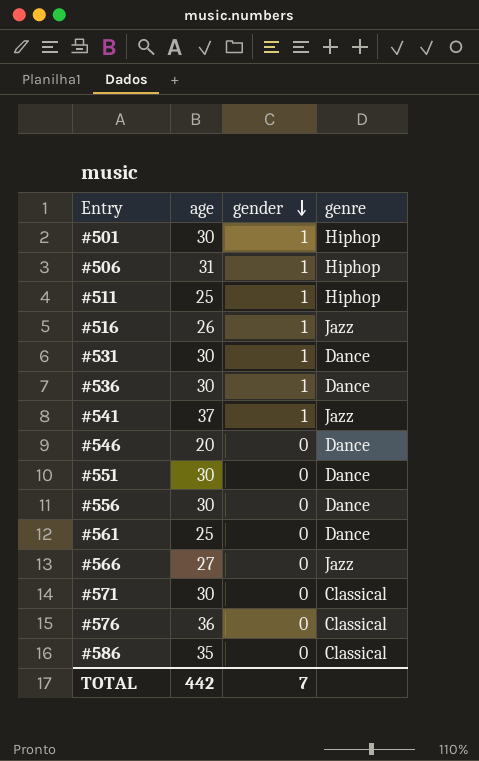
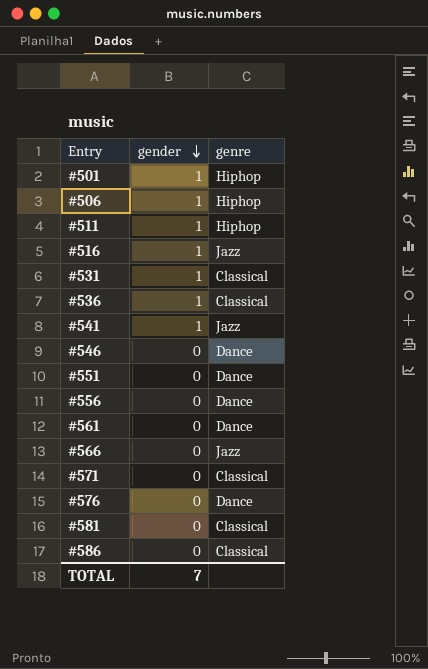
column age | position: 2 -> none
#531 | genre: Dance -> Classical
#536 | genre: Dance -> Classical
#576 | genre: Classical -> Dance
row #581: none -> 0 | Classical

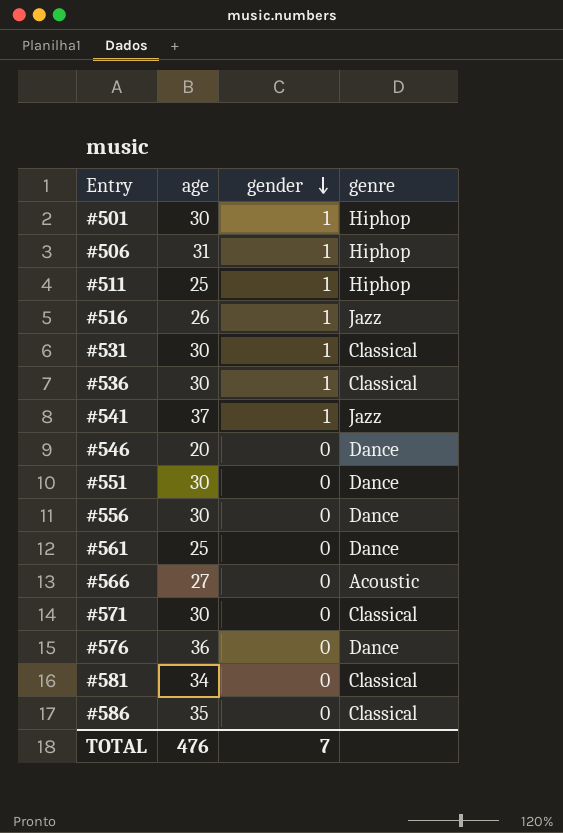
column age | position: none -> 2
#566 | genre: Jazz -> Acoustic

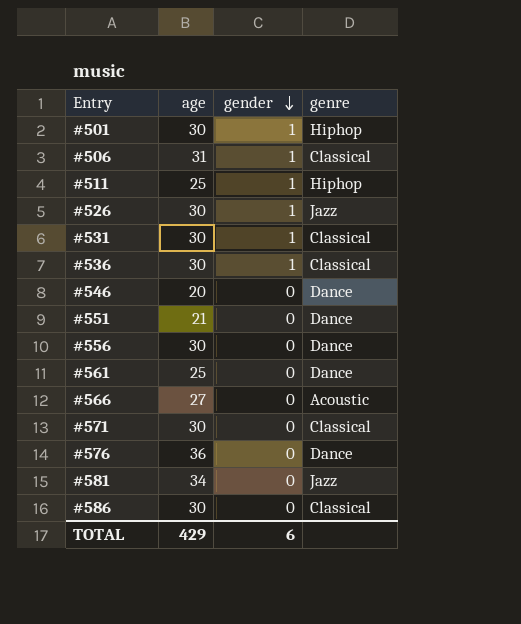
row #516: 26 | 1 | Jazz -> none
row #541: 37 | 1 | Jazz -> none
#506 | genre: Hiphop -> Classical
row #526: none -> 30 | 1 | Jazz
#551 | age: 30 -> 21
#581 | genre: Classical -> Jazz
#586 | age: 35 -> 30
TOTAL | age: 476 -> 429
TOTAL | gender: 7 -> 6

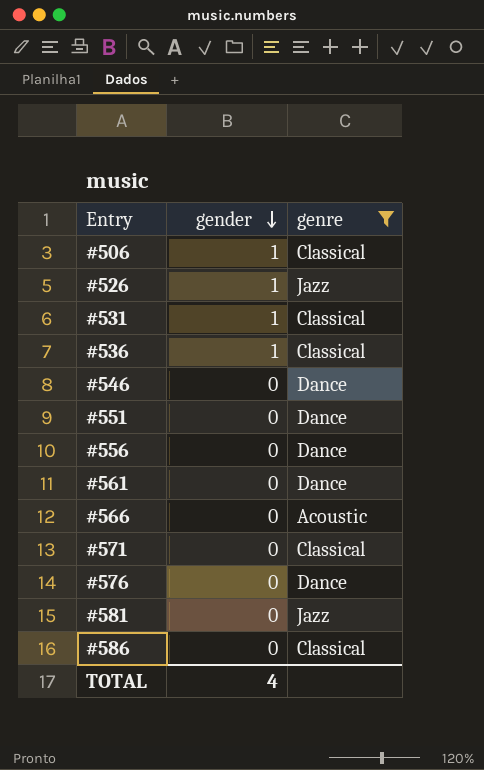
filter: none -> genre != Hiphop
column age | position: 2 -> none
TOTAL | gender: 6 -> 4

